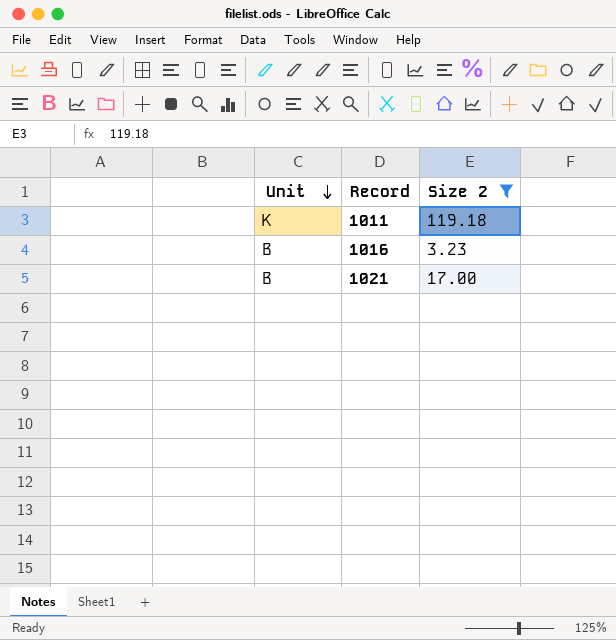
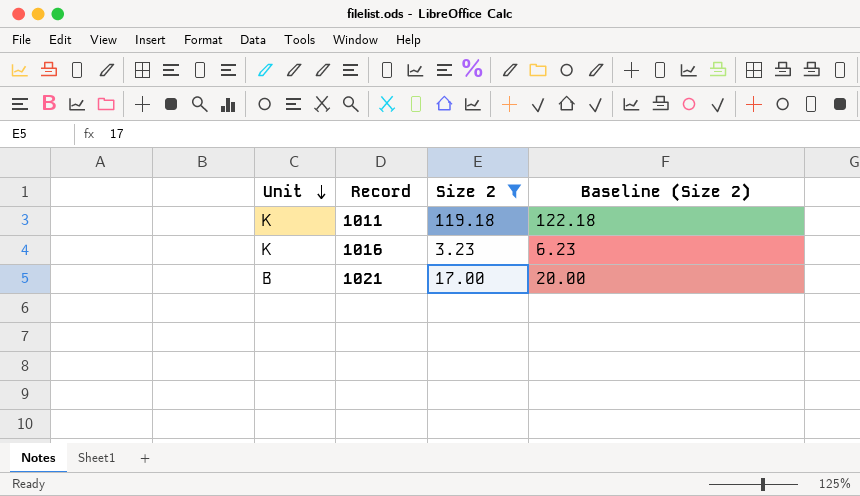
column Baseline (Size 2) | formula: none -> [Size 2] + 3
1016 | Unit: B -> K

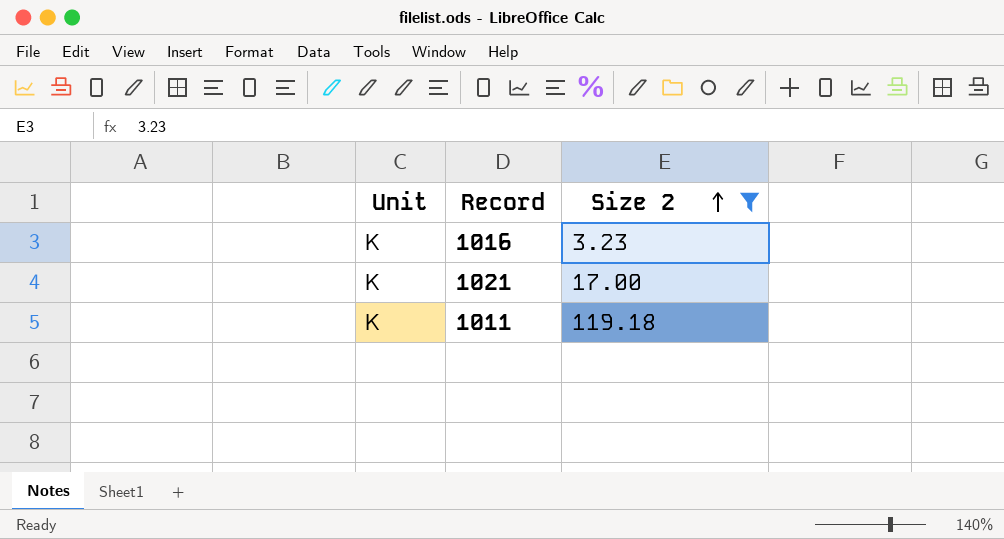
row order: Unit descending -> Size 2 ascending
column Baseline (Size 2) | formula: [Size 2] + 3 -> none
1021 | Unit: B -> K

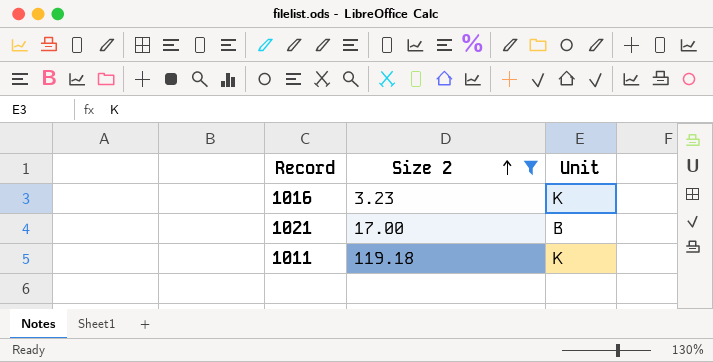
column Unit | position: 1 -> 3
1021 | Unit: K -> B

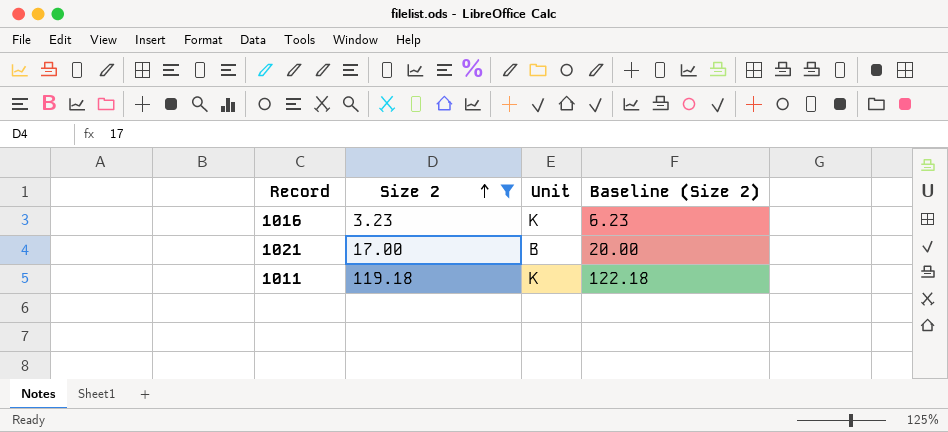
column Baseline (Size 2) | formula: none -> [Size 2] + 3

